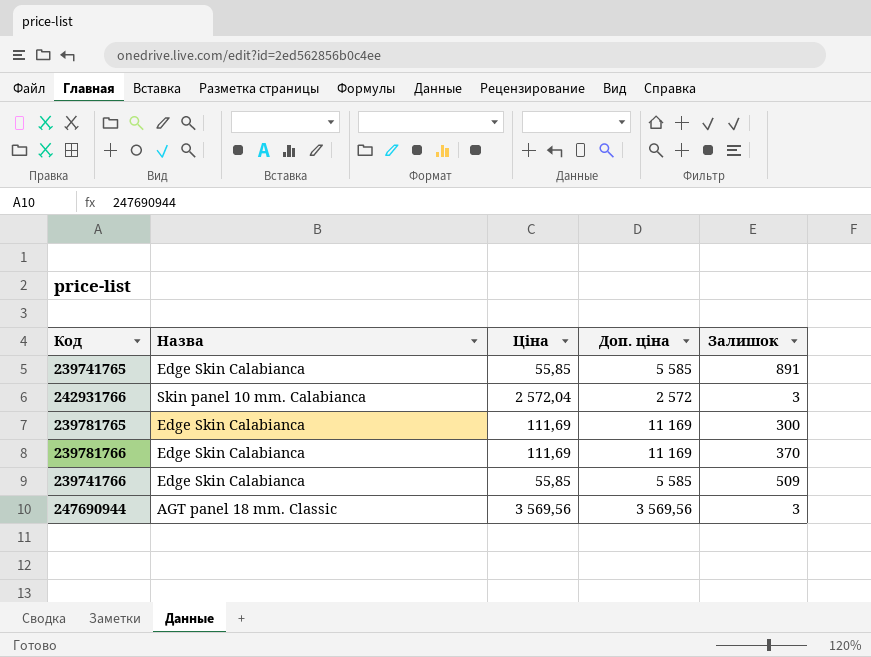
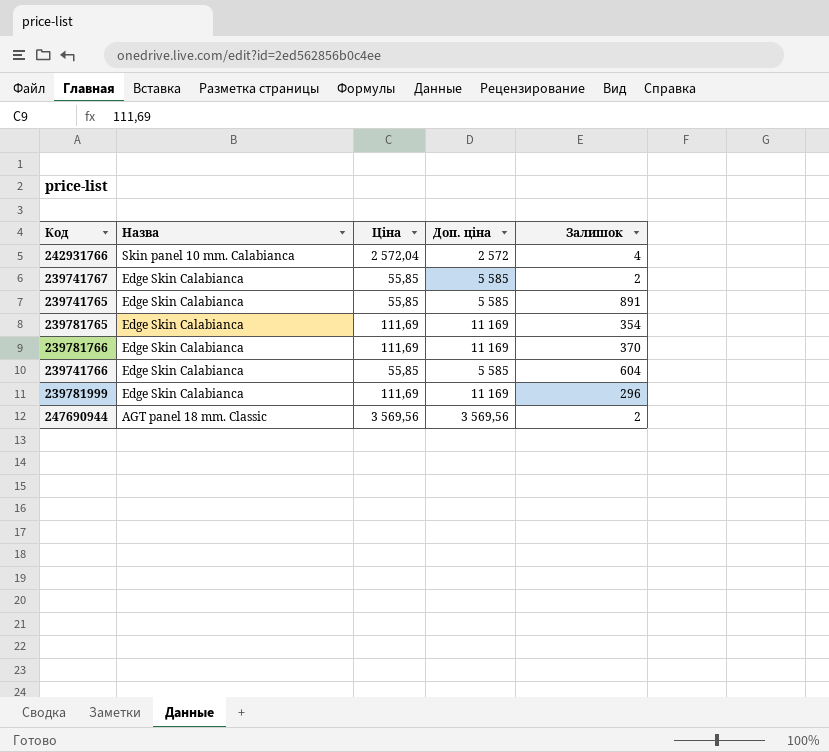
row order: none -> Назва descending
242931766 | Залишок: 3 -> 4
row 239741767: none -> Edge Skin Calabianca | 55,85 | 5 585 | 2
239781765 | Залишок: 300 -> 354
239741766 | Залишок: 509 -> 604
row 239781999: none -> Edge Skin Calabianca | 111,69 | 11 169 | 296
247690944 | Залишок: 3 -> 2

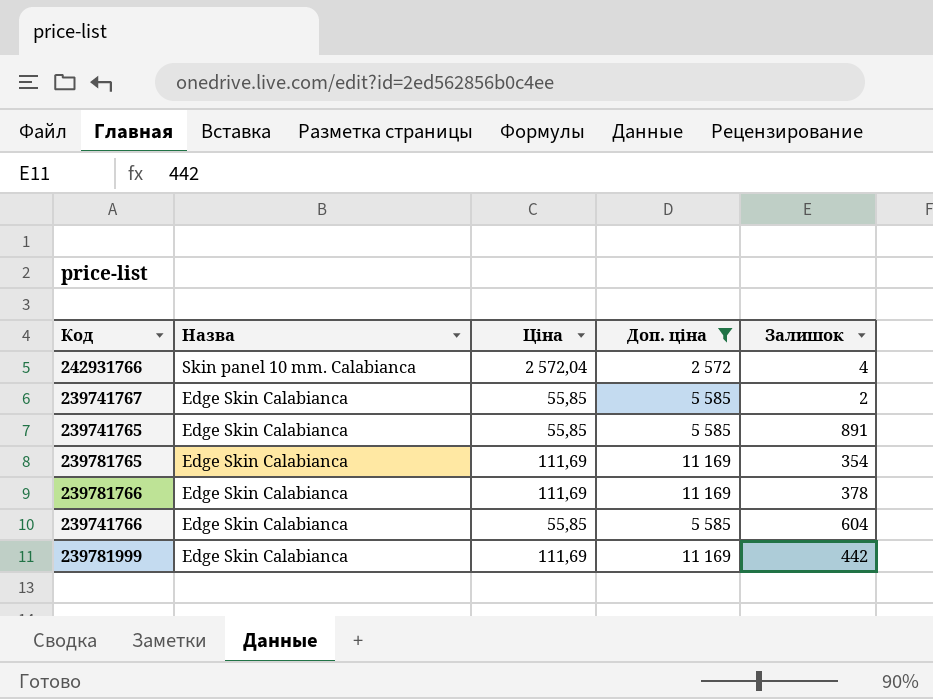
filter: none -> Доп. ціна != 3 569,56
239781766 | Залишок: 370 -> 378
239781999 | Залишок: 296 -> 442

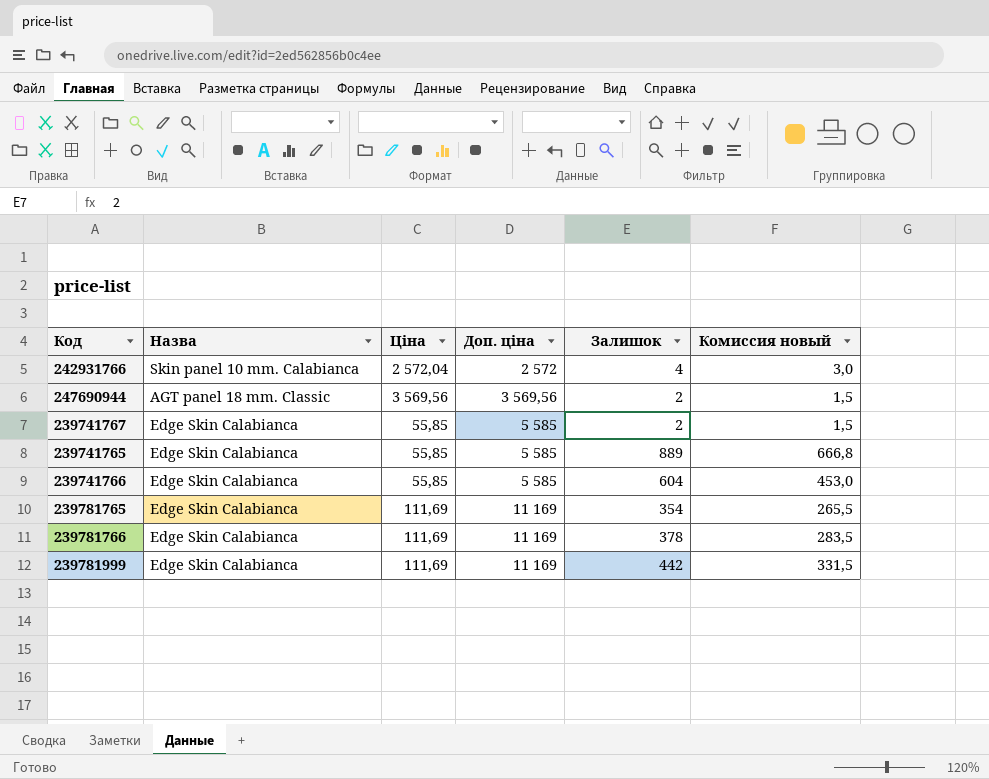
filter: Доп. ціна != 3 569,56 -> none
row order: Назва descending -> Доп. ціна ascending
column Комиссия новый | formula: none -> [Залишок] * 0,75
239741765 | Залишок: 891 -> 889

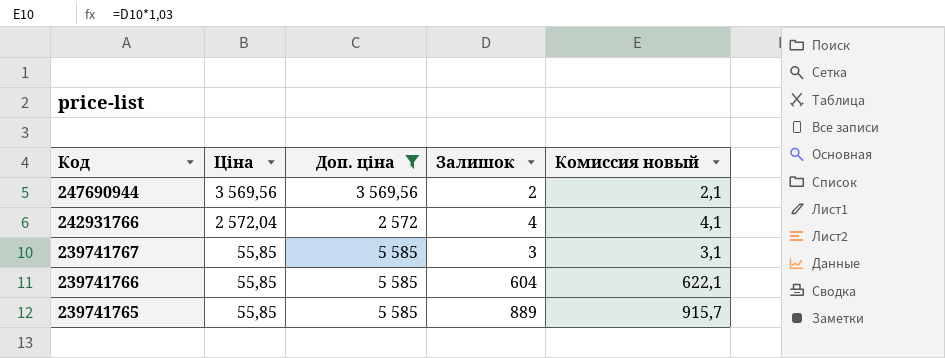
filter: none -> Доп. ціна != 11 169
row order: Доп. ціна ascending -> Код descending
column Назва | position: 2 -> none
column Комиссия новый | formula: [Залишок] * 0,75 -> [Залишок] * 1,03
239741767 | Залишок: 2 -> 3

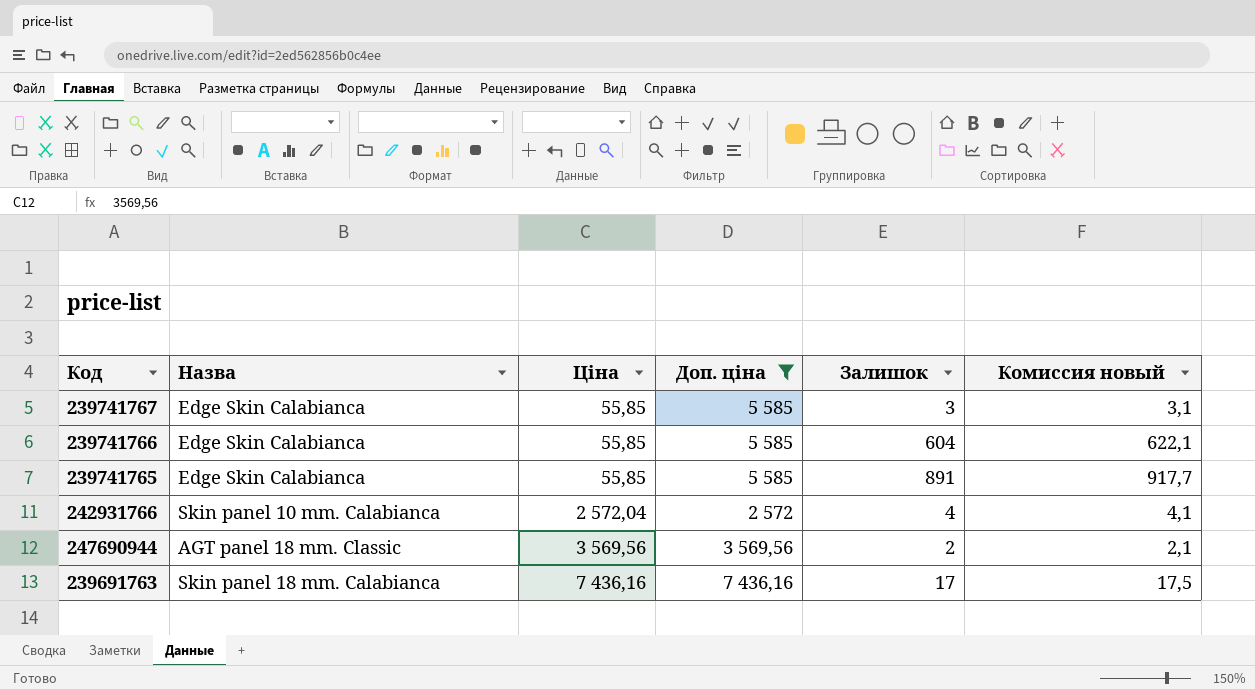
row order: Код descending -> Ціна ascending
column Назва | position: none -> 2
239741765 | Залишок: 889 -> 891
239741765 | Комиссия новый: 915,7 -> 917,7
row 239691763: none -> Skin panel 18 mm. Calabianca | 7 436,16 | 7 436,16 | 17 | 17,5

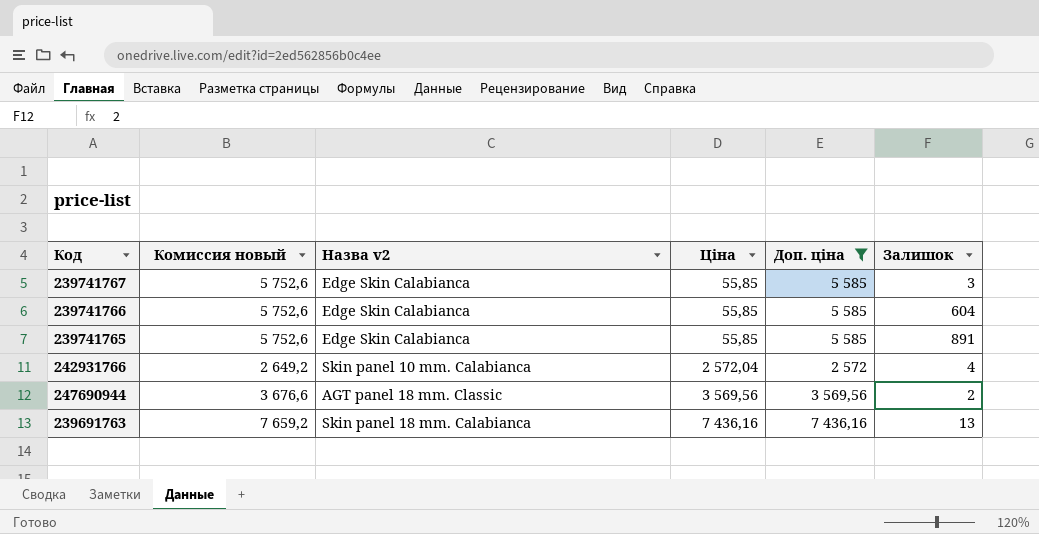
column Комиссия новый | formula: [Залишок] * 1,03 -> [Доп. ціна] * 1,03
column Комиссия новый | position: 6 -> 2
column name: Назва -> Назва v2
239691763 | Залишок: 17 -> 13

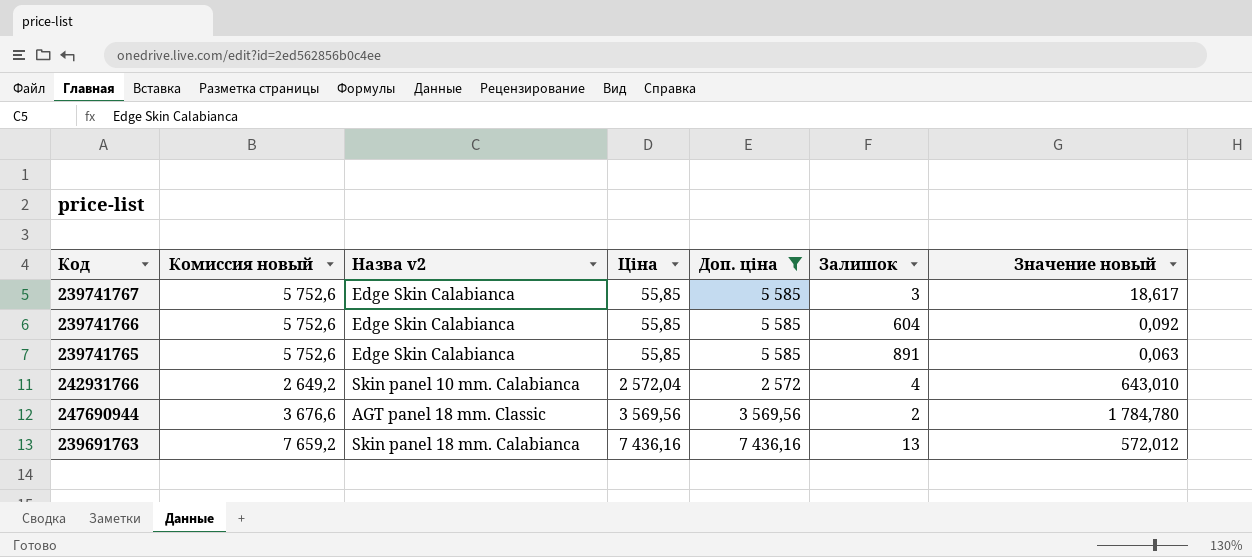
column Значение новый | formula: none -> [Ціна] / [Залишок]

